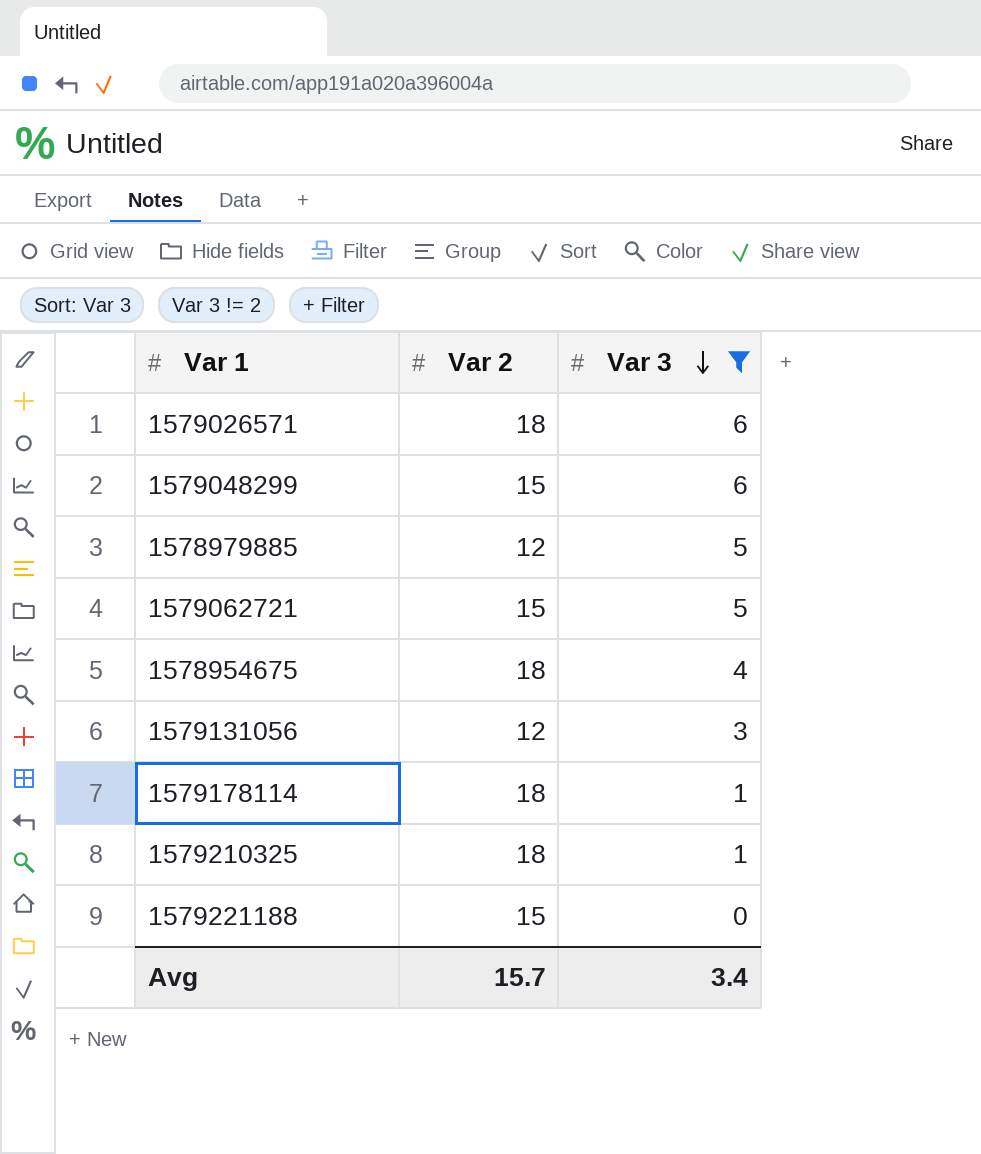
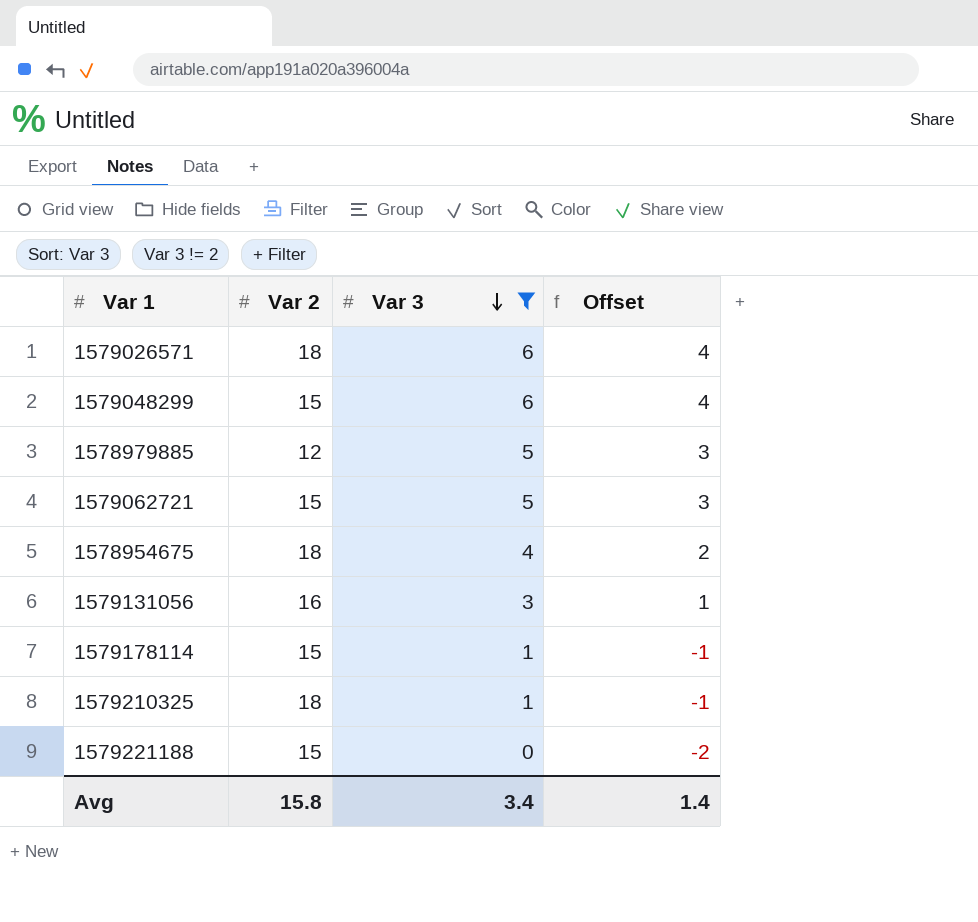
column Offset | formula: none -> [Var 3] - 2
1579131056 | Var 2: 12 -> 16
1579178114 | Var 2: 18 -> 15
Avg | Var 2: 15.7 -> 15.8

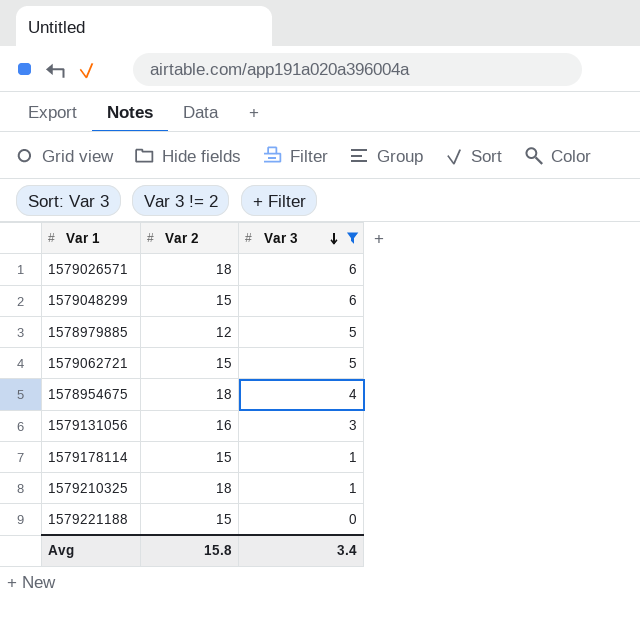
column Offset | formula: [Var 3] - 2 -> none

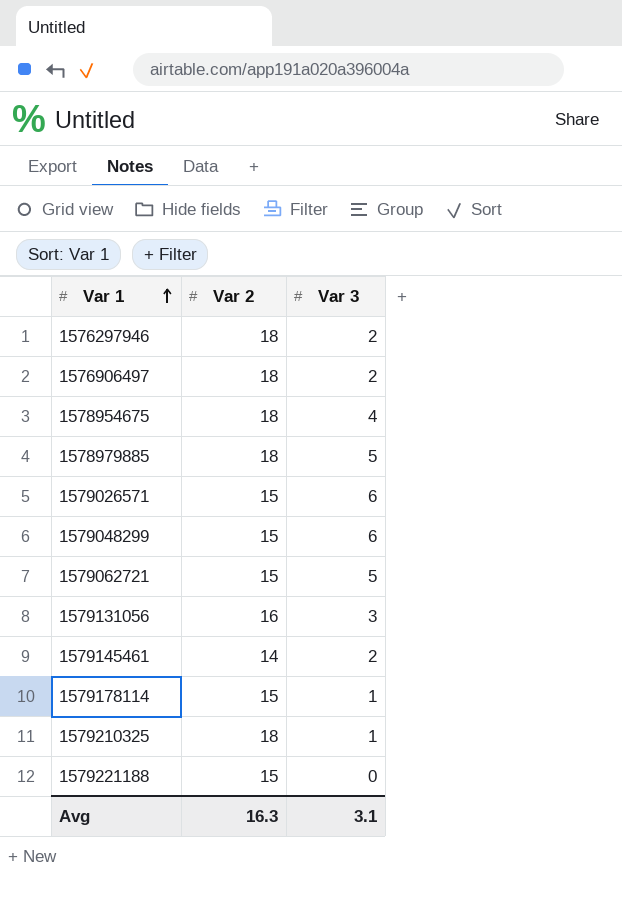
filter: Var 3 != 2 -> none
row order: Var 3 descending -> Var 1 ascending
1578979885 | Var 2: 12 -> 18
1579026571 | Var 2: 18 -> 15
Avg | Var 2: 15.8 -> 16.3
Avg | Var 3: 3.4 -> 3.1

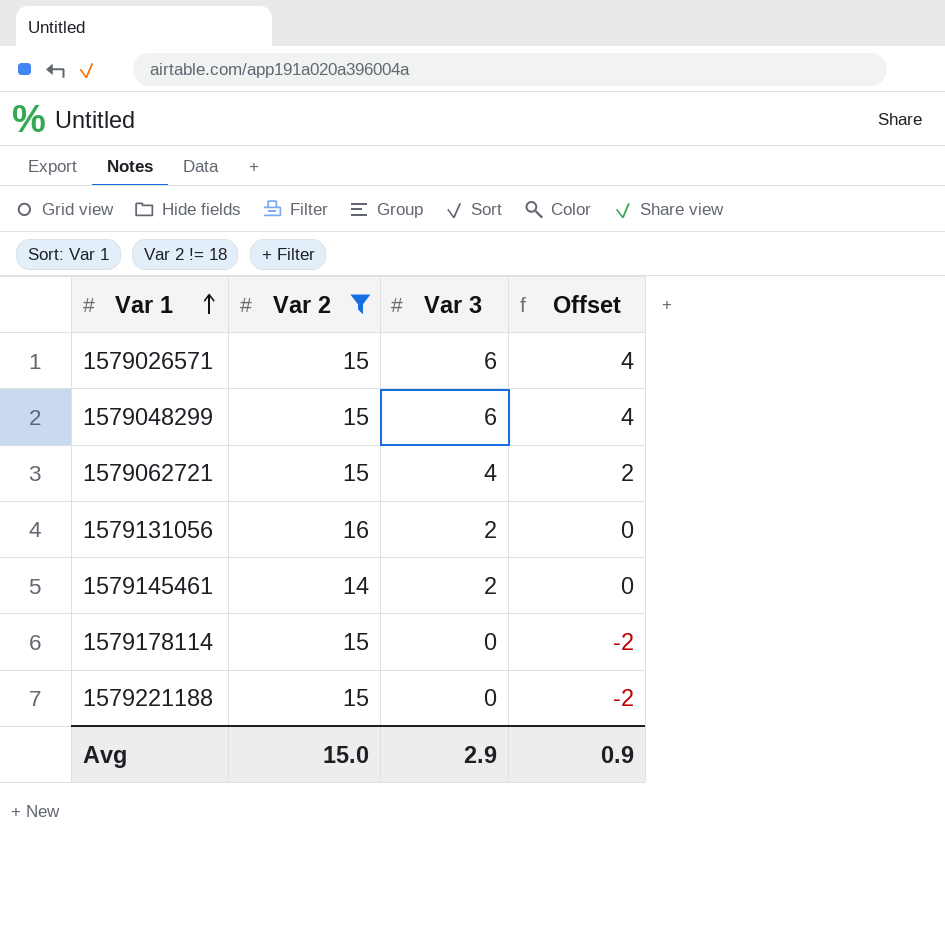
filter: none -> Var 2 != 18
column Offset | formula: none -> [Var 3] - 2
1579062721 | Var 3: 5 -> 4
1579131056 | Var 3: 3 -> 2
1579178114 | Var 3: 1 -> 0
Avg | Var 2: 16.3 -> 15.0
Avg | Var 3: 3.1 -> 2.9

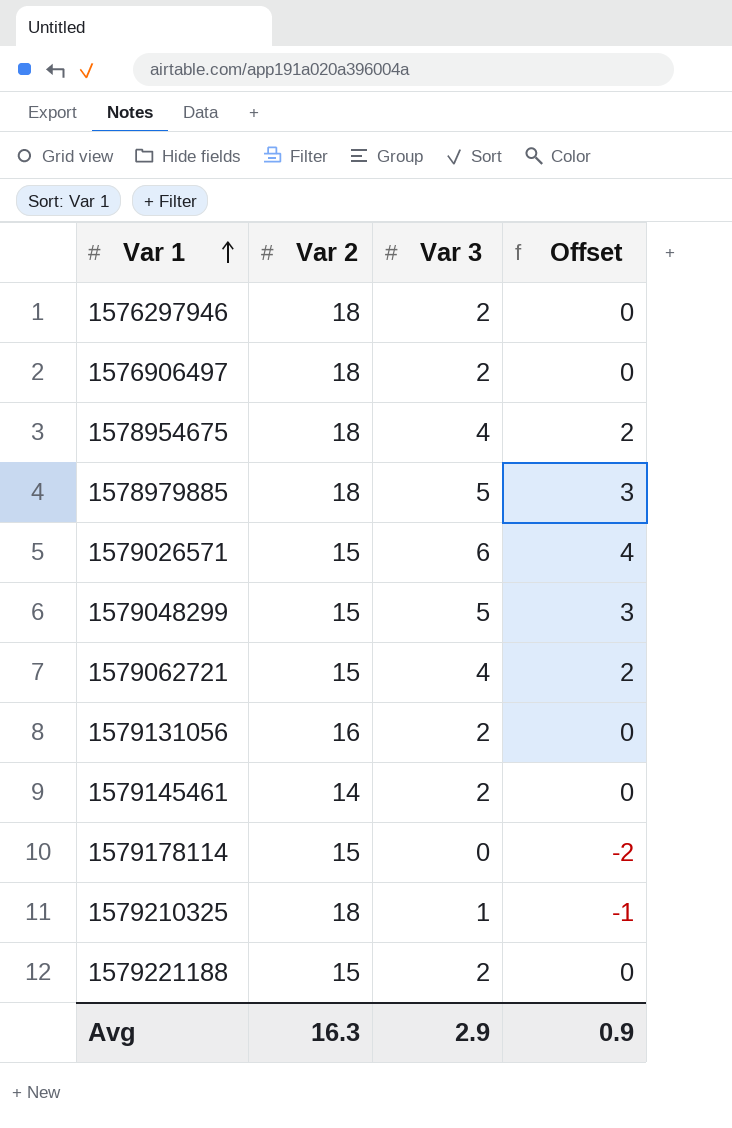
filter: Var 2 != 18 -> none
1579048299 | Var 3: 6 -> 5
1579048299 | Offset: 4 -> 3
1579221188 | Var 3: 0 -> 2
1579221188 | Offset: -2 -> 0
Avg | Var 2: 15.0 -> 16.3

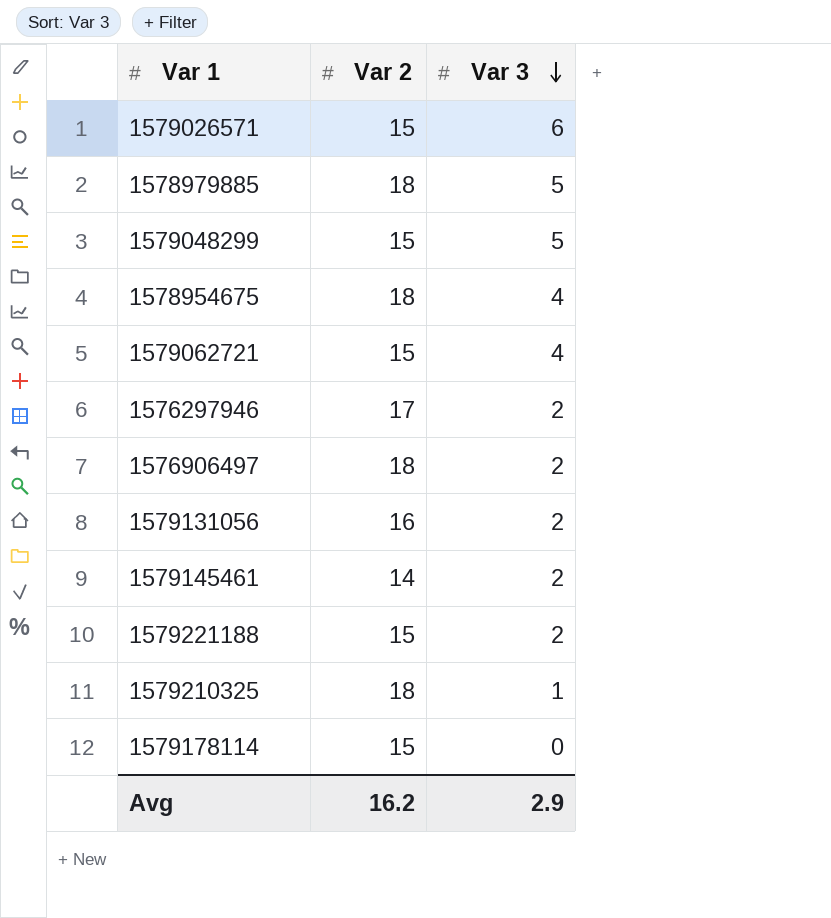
row order: Var 1 ascending -> Var 3 descending
column Offset | formula: [Var 3] - 2 -> none
1576297946 | Var 2: 18 -> 17
Avg | Var 2: 16.3 -> 16.2

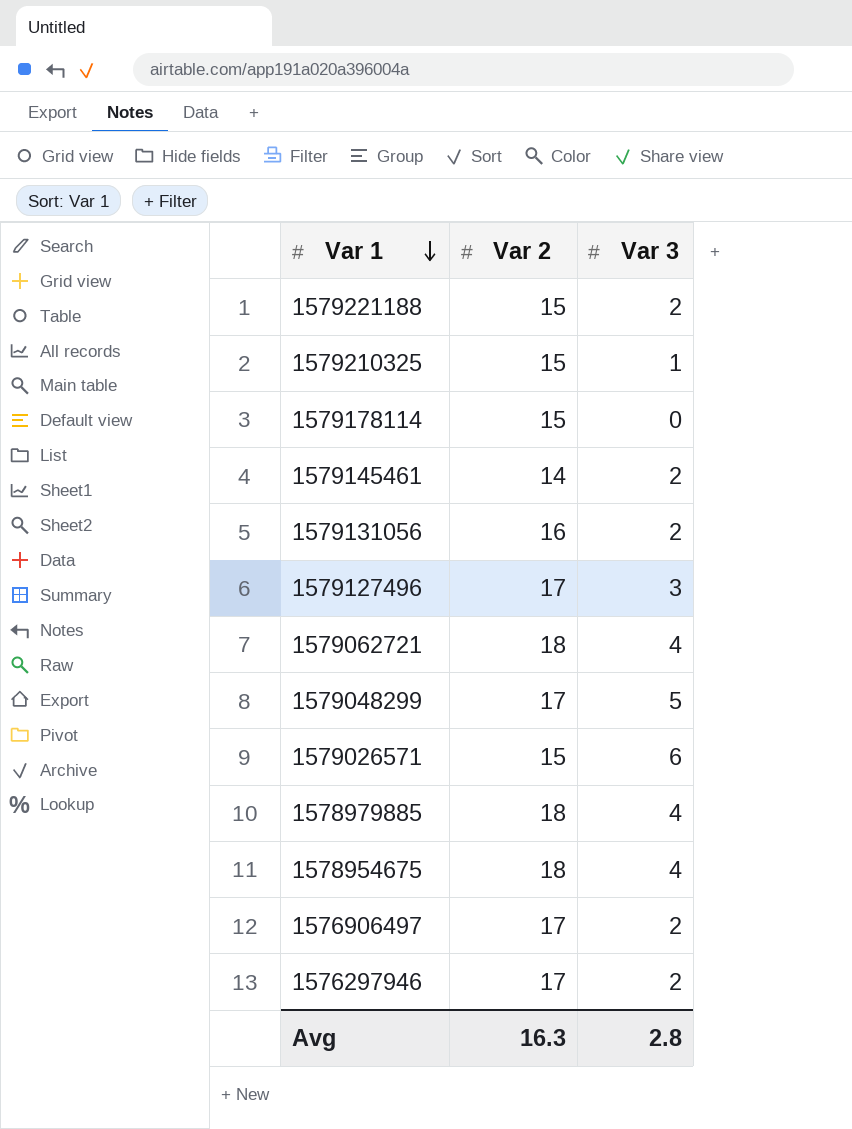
row order: Var 3 descending -> Var 1 descending
1579210325 | Var 2: 18 -> 15
row 1579127496: none -> 17 | 3
1579062721 | Var 2: 15 -> 18
1579048299 | Var 2: 15 -> 17
1578979885 | Var 3: 5 -> 4
1576906497 | Var 2: 18 -> 17
Avg | Var 2: 16.2 -> 16.3
Avg | Var 3: 2.9 -> 2.8

